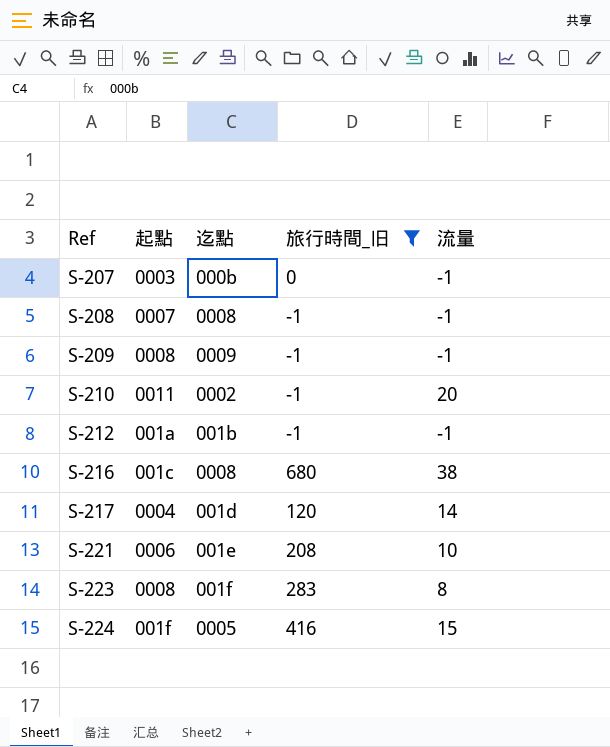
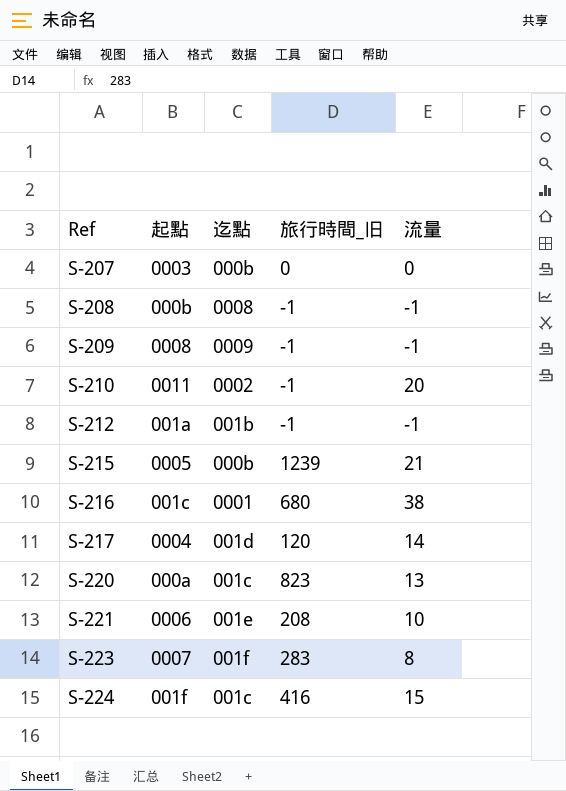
filter: 旅行時間_旧 <= 680 -> none
S-207 | 流量: -1 -> 0
S-208 | 起點: 0007 -> 000b
S-216 | 迄點: 0008 -> 0001
S-223 | 起點: 0008 -> 0007
S-224 | 迄點: 0005 -> 001c

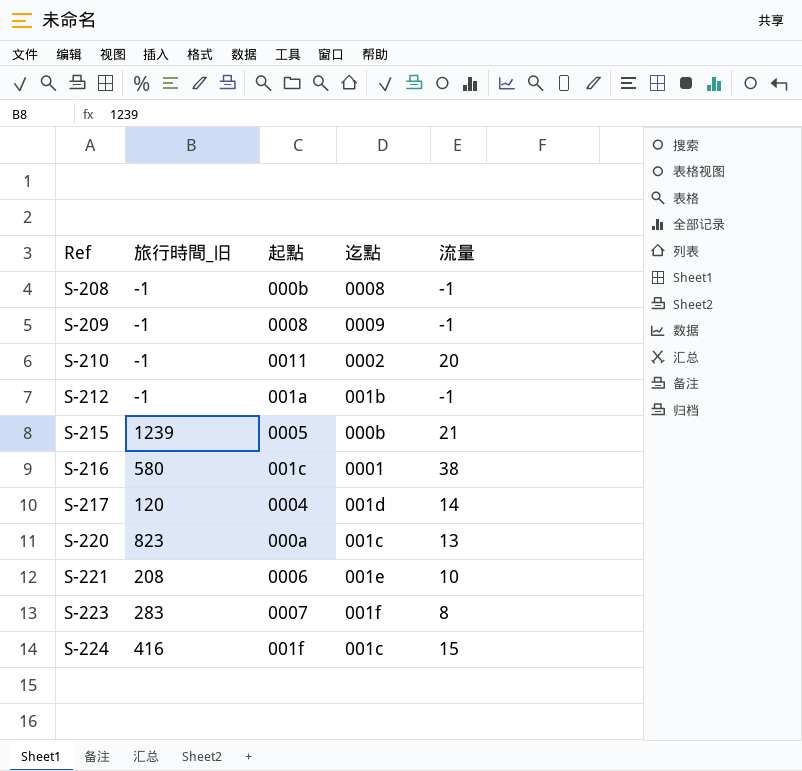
column 旅行時間_旧 | position: 4 -> 2
row S-207: 0003 | 000b | 0 | 0 -> none
S-216 | 旅行時間_旧: 680 -> 580

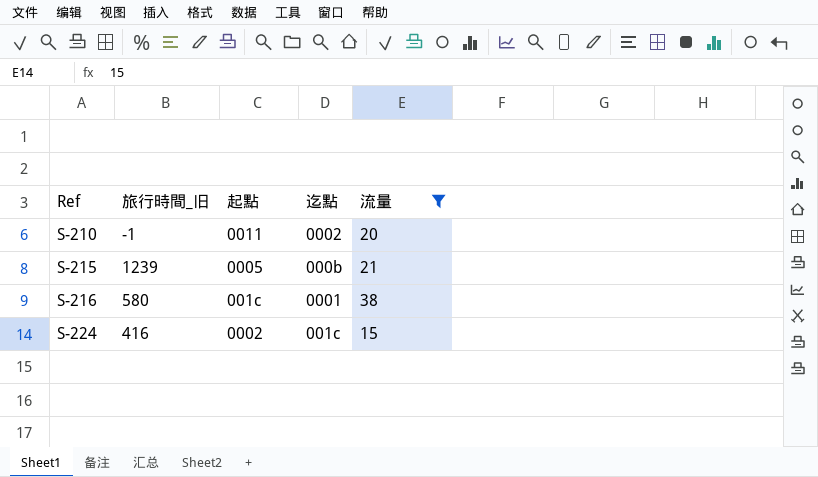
filter: none -> 流量 >= 15
S-224 | 起點: 001f -> 0002

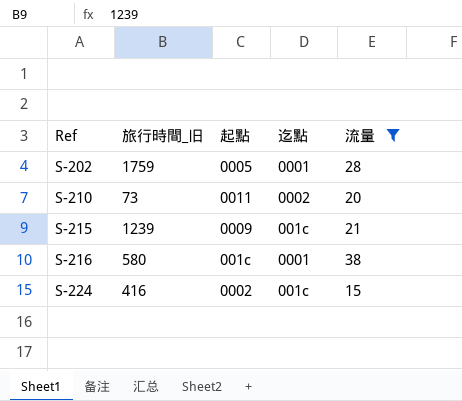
row S-202: none -> 1759 | 0005 | 0001 | 28
S-210 | 旅行時間_旧: -1 -> 73
S-215 | 起點: 0005 -> 0009
S-215 | 迄點: 000b -> 001c

